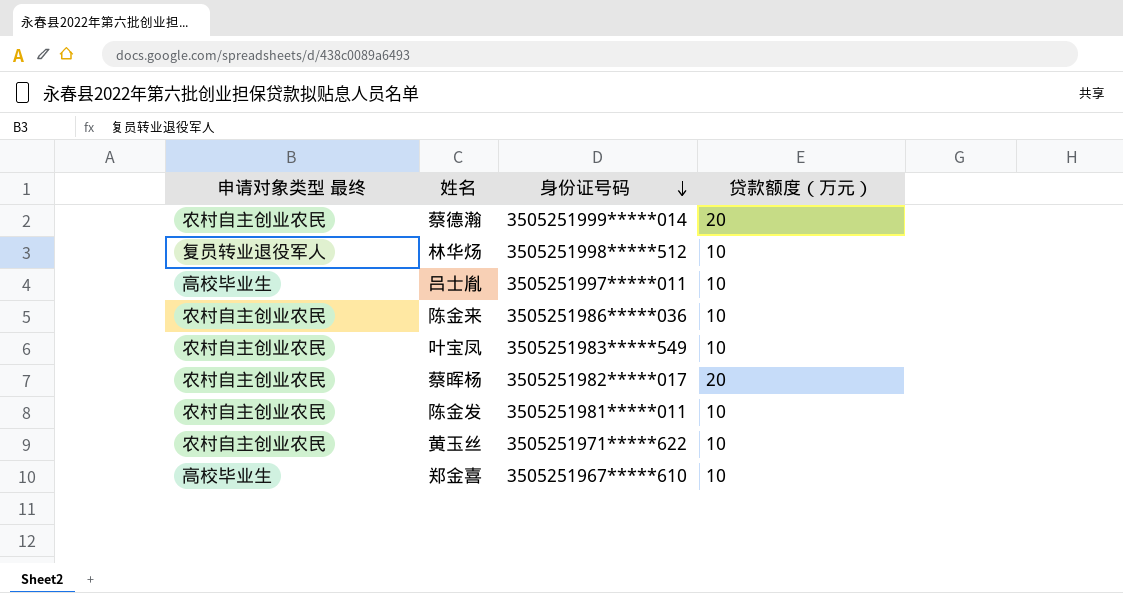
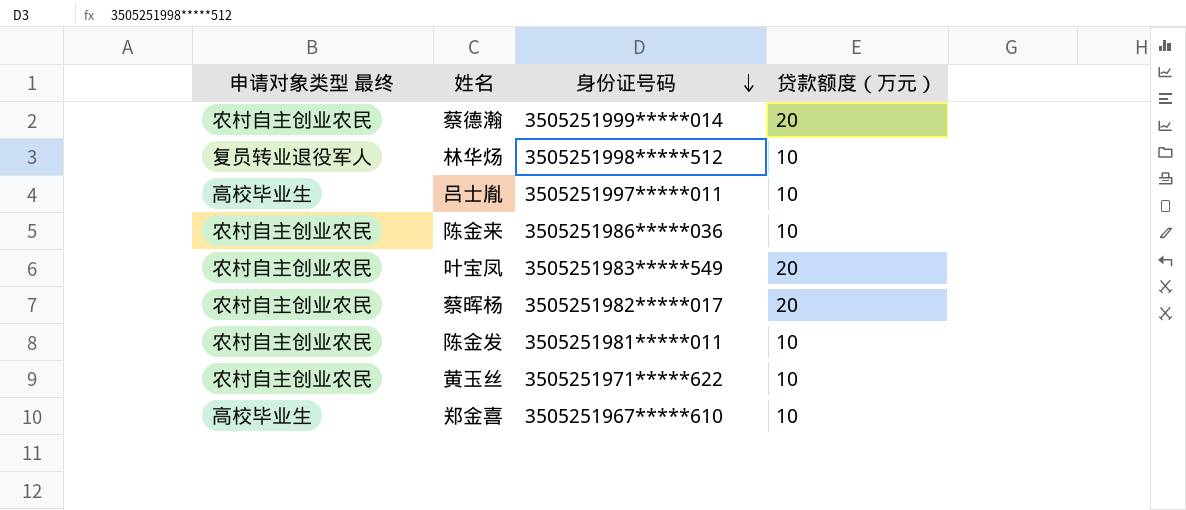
叶宝凤 | 贷款额度（万元）: 10 -> 20

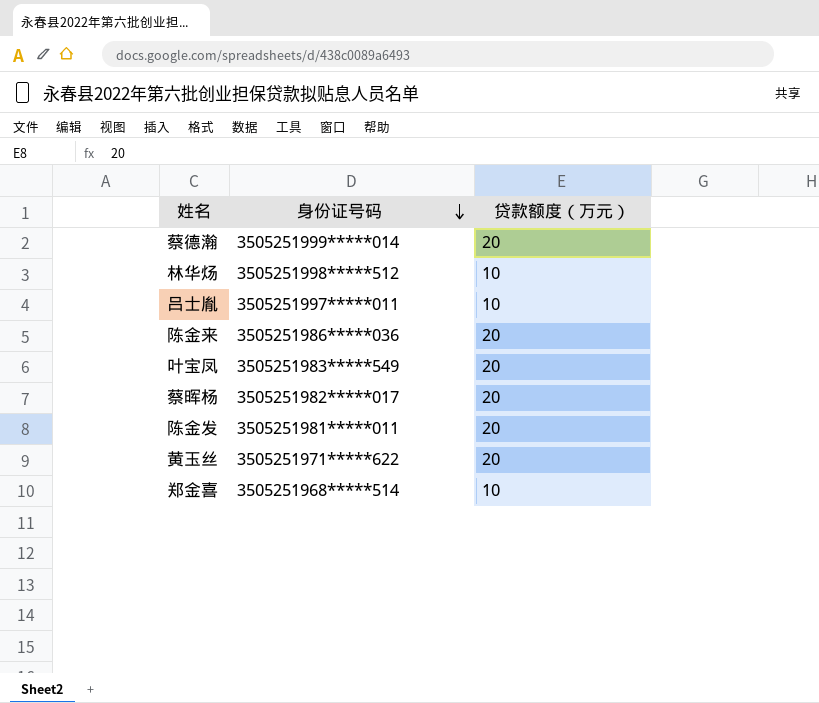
column 申请对象类型 最终 | position: 1 -> none
陈金来 | 贷款额度（万元）: 10 -> 20
陈金发 | 贷款额度（万元）: 10 -> 20
黄玉丝 | 贷款额度（万元）: 10 -> 20
郑金喜 | 身份证号码: 3505251967*****610 -> 3505251968*****514

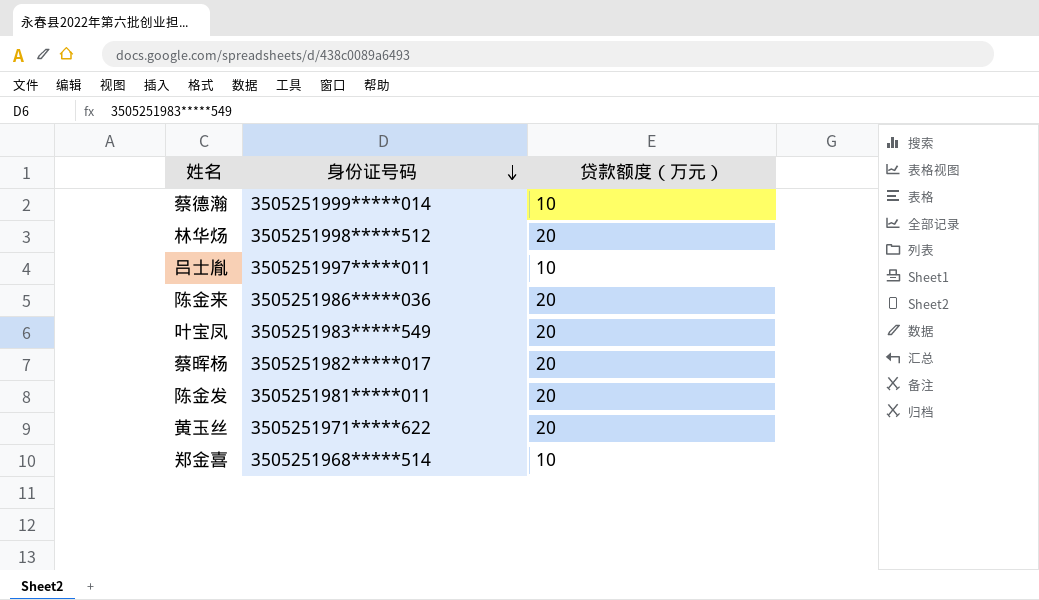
蔡德瀚 | 贷款额度（万元）: 20 -> 10
林华炀 | 贷款额度（万元）: 10 -> 20

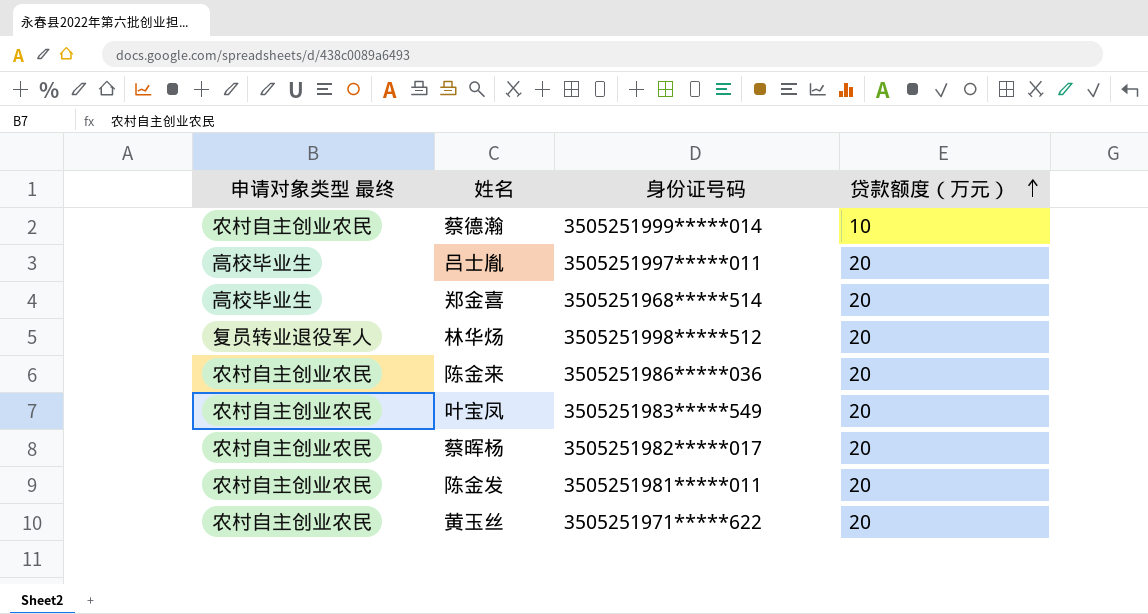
row order: 身份证号码 descending -> 贷款额度（万元） ascending
column 申请对象类型 最终 | position: none -> 1
吕士胤 | 贷款额度（万元）: 10 -> 20
郑金喜 | 贷款额度（万元）: 10 -> 20

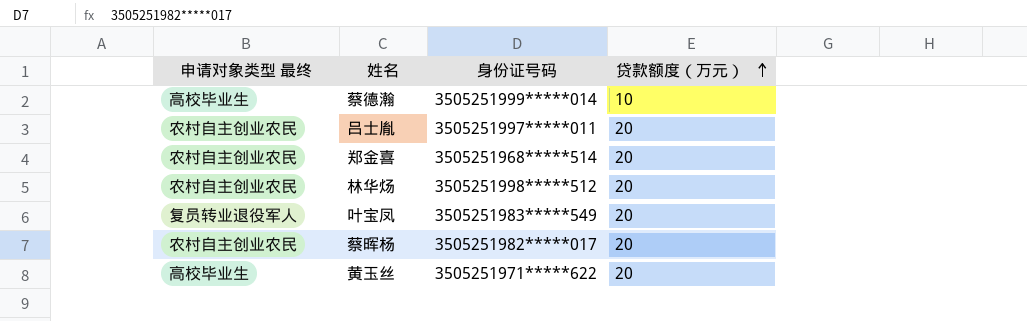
row 陈金来: 农村自主创业农民 | 3505251986*****036 | 20 -> none
row 陈金发: 农村自主创业农民 | 3505251981*****011 | 20 -> none
蔡德瀚 | 申请对象类型 最终: 农村自主创业农民 -> 高校毕业生
吕士胤 | 申请对象类型 最终: 高校毕业生 -> 农村自主创业农民
郑金喜 | 申请对象类型 最终: 高校毕业生 -> 农村自主创业农民
林华炀 | 申请对象类型 最终: 复员转业退役军人 -> 农村自主创业农民
叶宝凤 | 申请对象类型 最终: 农村自主创业农民 -> 复员转业退役军人
黄玉丝 | 申请对象类型 最终: 农村自主创业农民 -> 高校毕业生

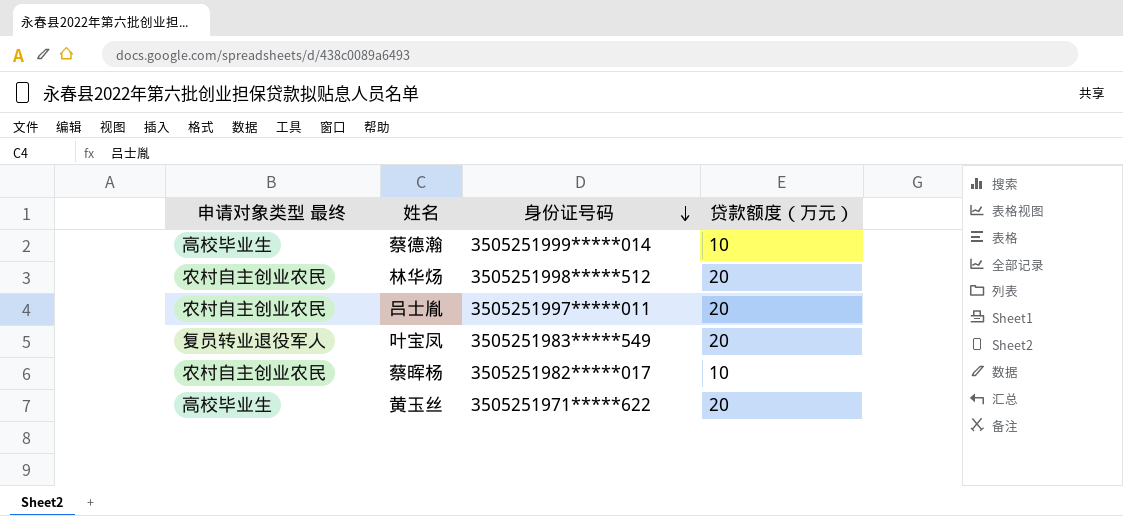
row order: 贷款额度（万元） ascending -> 身份证号码 descending
row 郑金喜: 农村自主创业农民 | 3505251968*****514 | 20 -> none
蔡晖杨 | 贷款额度（万元）: 20 -> 10

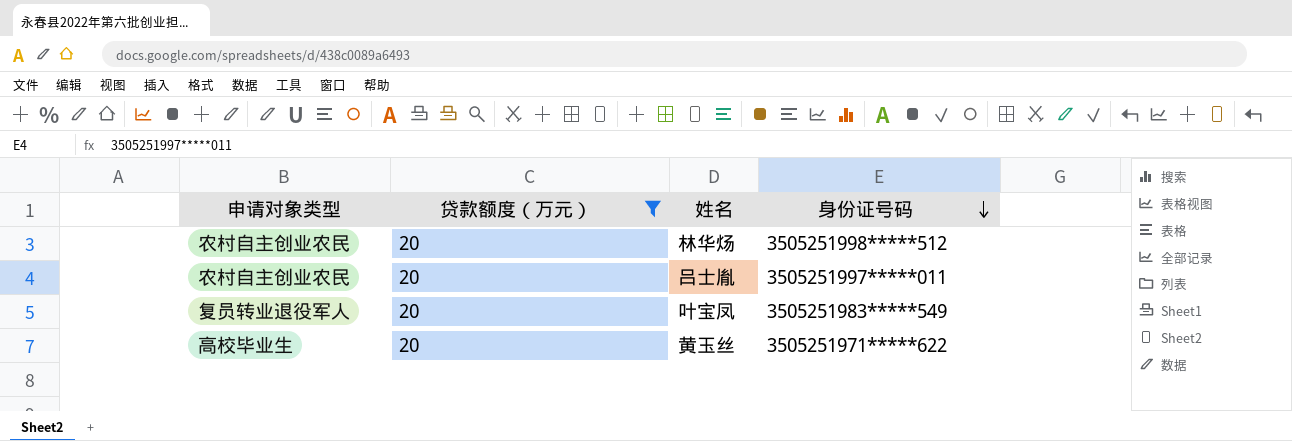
filter: none -> 贷款额度（万元） = 20
column name: 申请对象类型 最终 -> 申请对象类型
column 贷款额度（万元） | position: 4 -> 2

